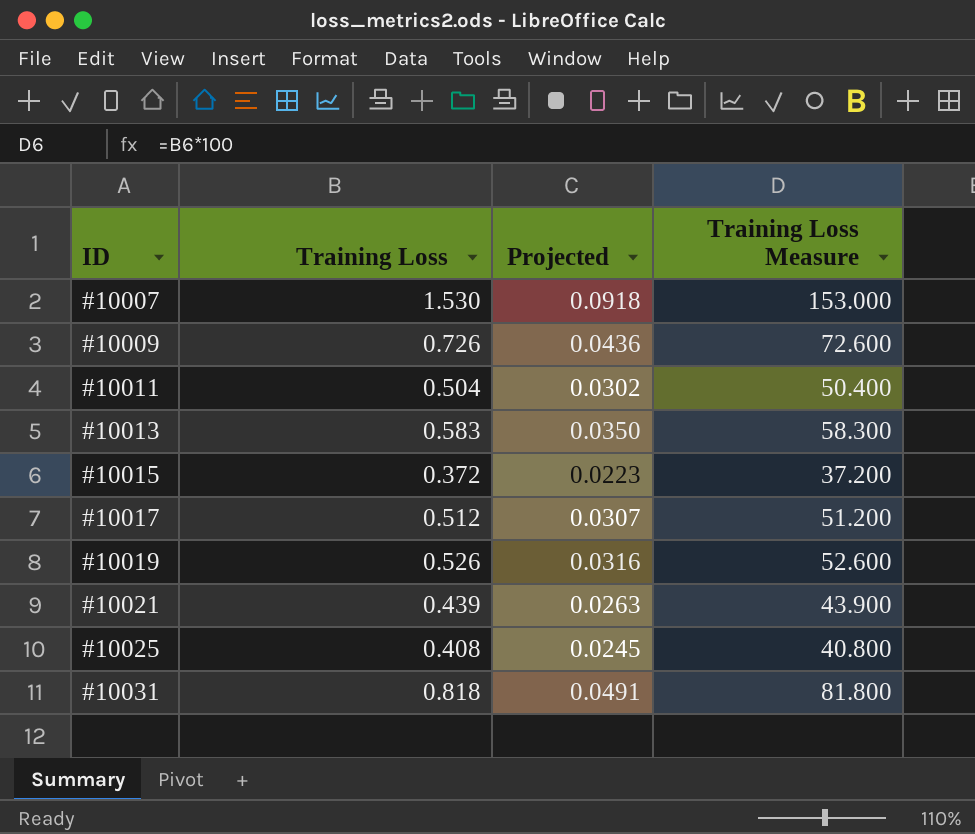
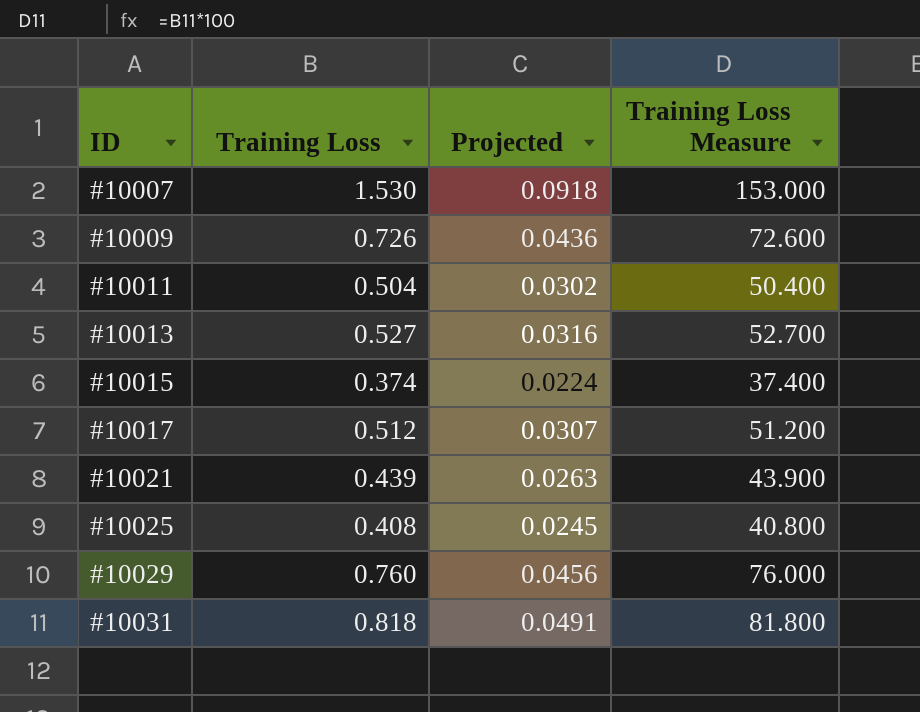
row #10019: 0.526 | 0.0316 | 52.600 -> none
#10013 | Training Loss: 0.583 -> 0.527
#10013 | Projected: 0.0350 -> 0.0316
#10013 | Training Loss Measure: 58.300 -> 52.700
#10015 | Training Loss: 0.372 -> 0.374
#10015 | Projected: 0.0223 -> 0.0224
#10015 | Training Loss Measure: 37.200 -> 37.400
row #10029: none -> 0.760 | 0.0456 | 76.000

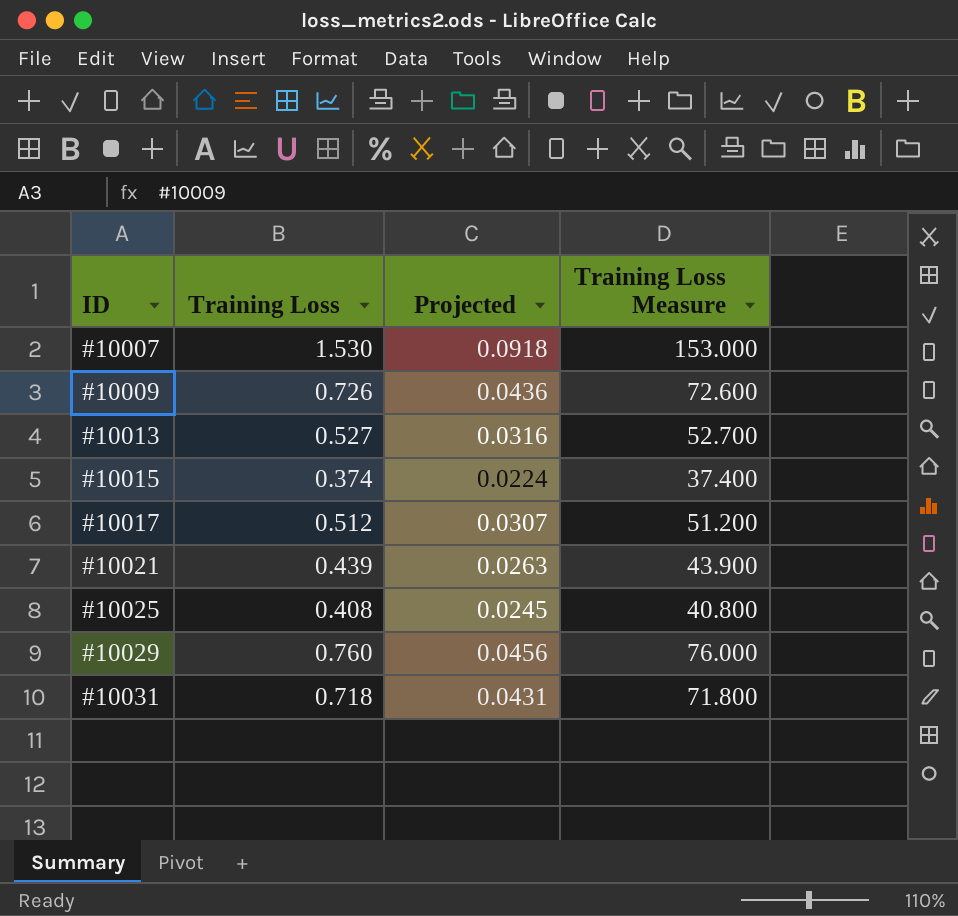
row #10011: 0.504 | 0.0302 | 50.400 -> none
#10031 | Training Loss: 0.818 -> 0.718
#10031 | Projected: 0.0491 -> 0.0431
#10031 | Training Loss Measure: 81.800 -> 71.800

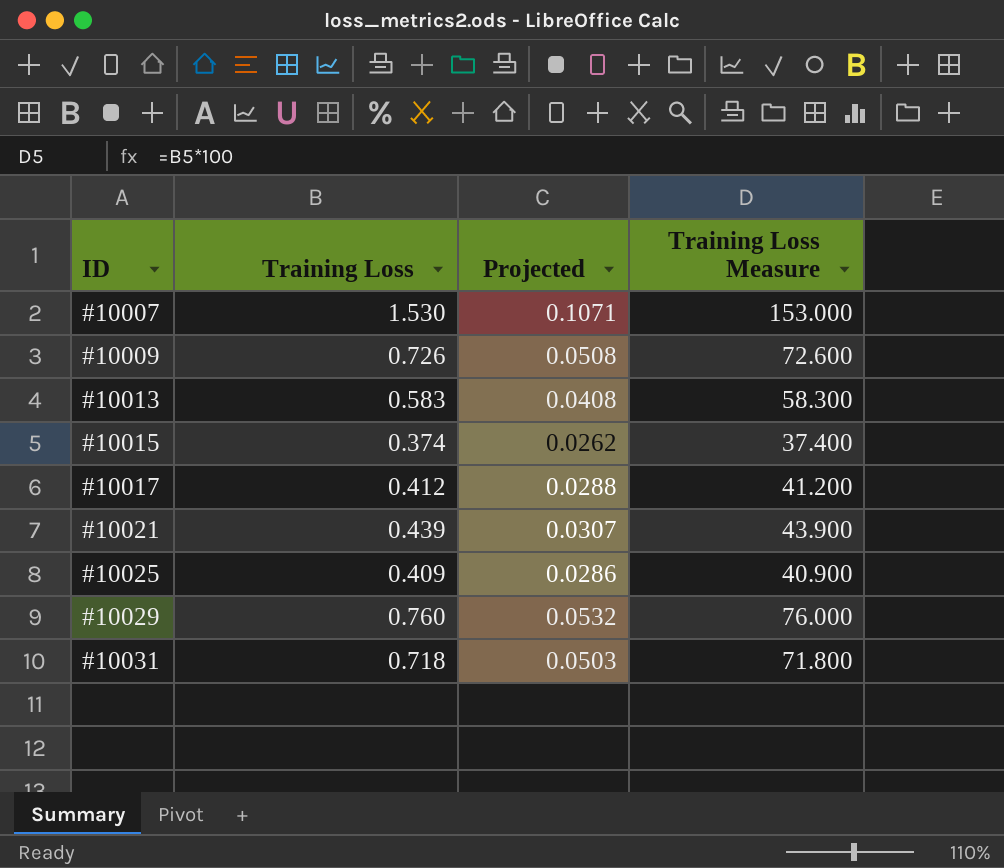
column Projected | formula: [Training Loss] * 0.06 -> [Training Loss] * 0.07
#10013 | Training Loss: 0.527 -> 0.583
#10013 | Training Loss Measure: 52.700 -> 58.300
#10017 | Training Loss: 0.512 -> 0.412
#10017 | Training Loss Measure: 51.200 -> 41.200
#10025 | Training Loss: 0.408 -> 0.409
#10025 | Training Loss Measure: 40.800 -> 40.900

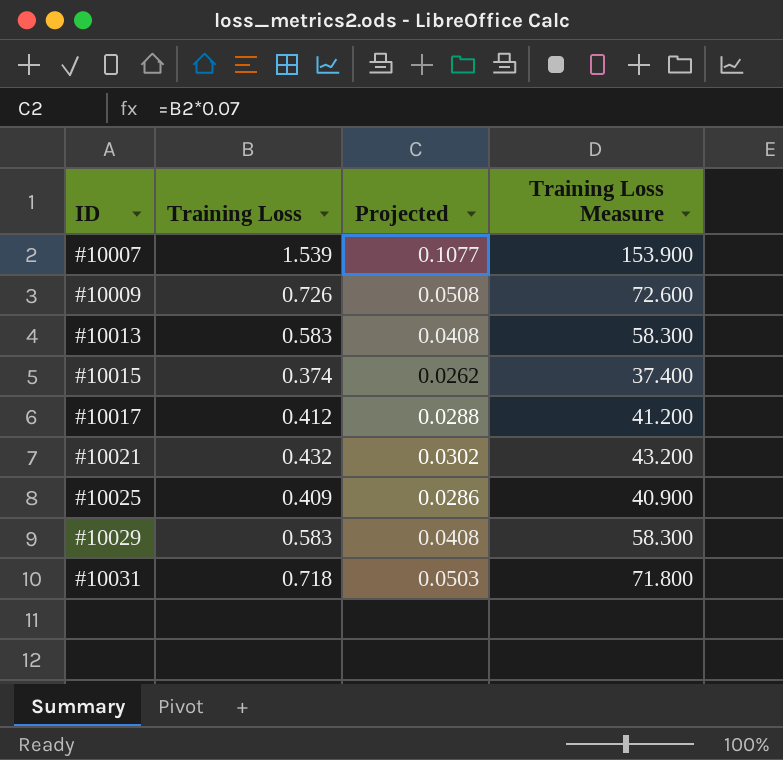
#10007 | Training Loss: 1.530 -> 1.539
#10007 | Projected: 0.1071 -> 0.1077
#10007 | Training Loss Measure: 153.000 -> 153.900
#10021 | Training Loss: 0.439 -> 0.432
#10021 | Projected: 0.0307 -> 0.0302
#10021 | Training Loss Measure: 43.900 -> 43.200
#10029 | Training Loss: 0.760 -> 0.583
#10029 | Projected: 0.0532 -> 0.0408
#10029 | Training Loss Measure: 76.000 -> 58.300

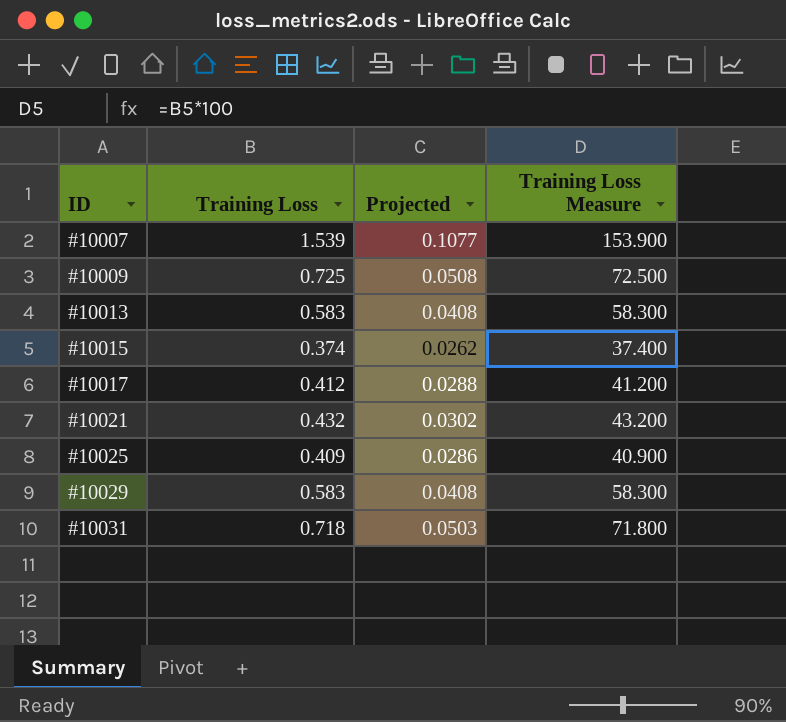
#10009 | Training Loss: 0.726 -> 0.725
#10009 | Training Loss Measure: 72.600 -> 72.500

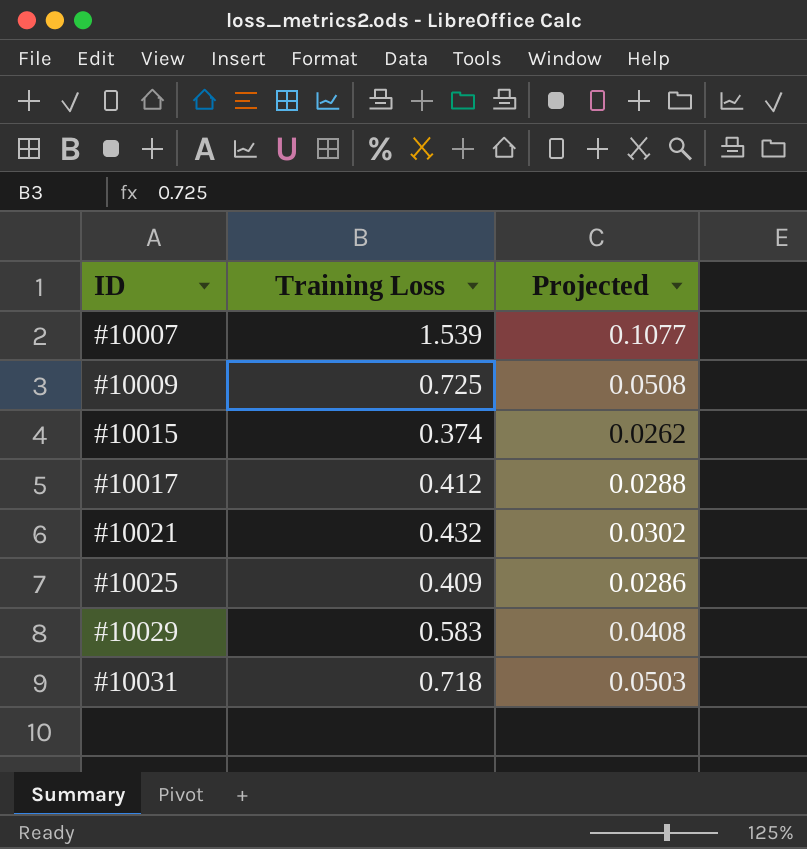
column Training Loss Measure | formula: [Training Loss] * 100 -> none
row #10013: 0.583 | 0.0408 | 58.300 -> none

